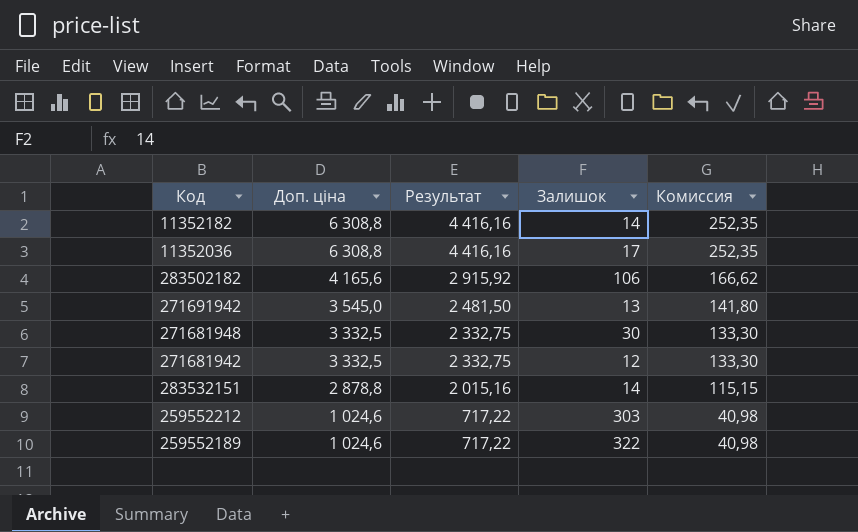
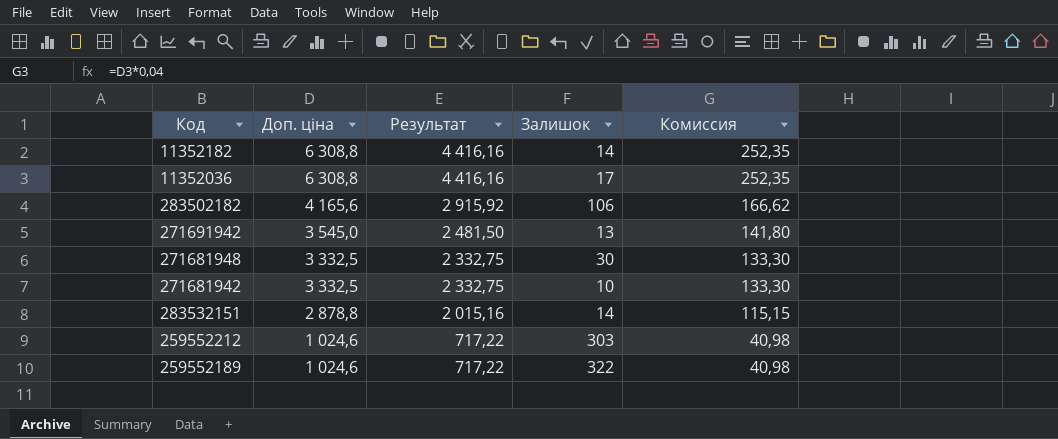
271681942 | Залишок: 12 -> 10

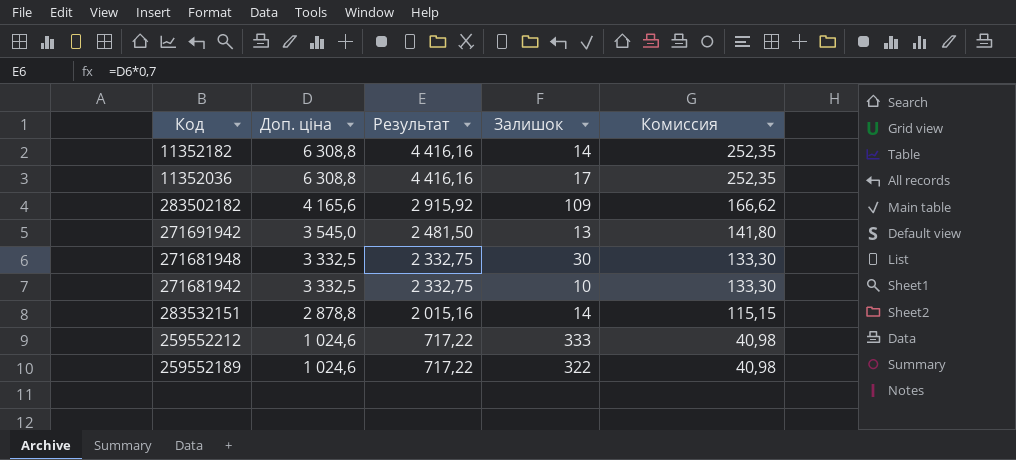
283502182 | Залишок: 106 -> 109
259552212 | Залишок: 303 -> 333

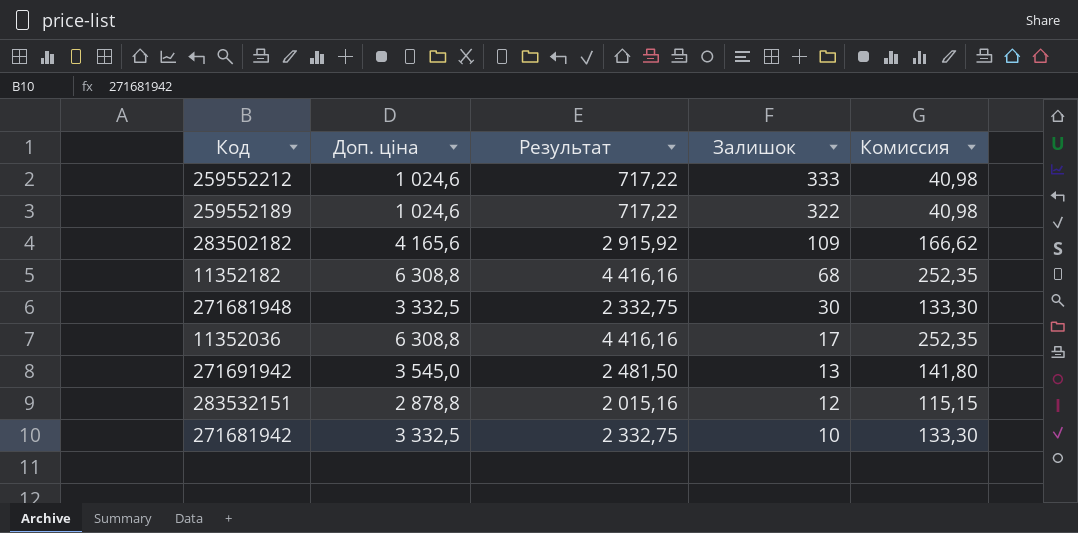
row order: Доп. ціна descending -> Залишок descending
11352182 | Залишок: 14 -> 68
283532151 | Залишок: 14 -> 12

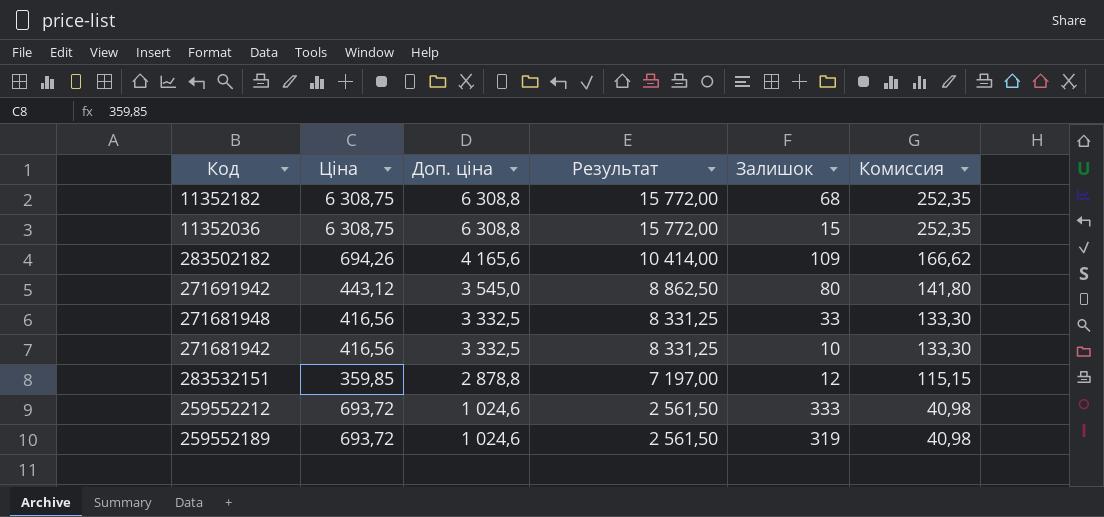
row order: Залишок descending -> Доп. ціна descending
column Ціна | position: none -> 2
column Результат | formula: [Доп. ціна] * 0,7 -> [Доп. ціна] * 2,5
11352036 | Залишок: 17 -> 15
271691942 | Залишок: 13 -> 80
271681948 | Залишок: 30 -> 33
259552189 | Залишок: 322 -> 319

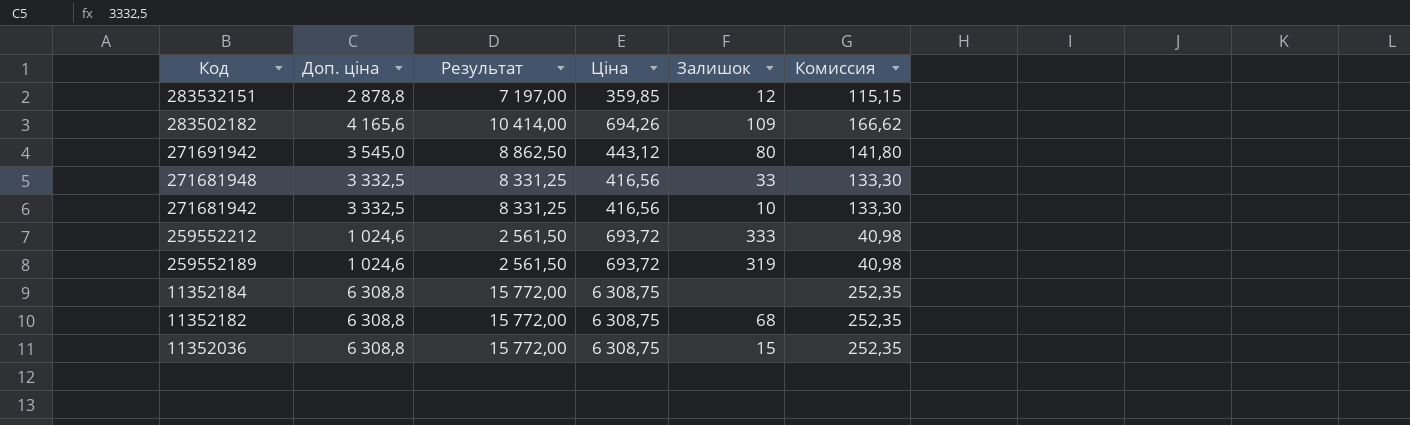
row order: Доп. ціна descending -> Код descending
column Ціна | position: 2 -> 4
row 11352184: none -> 6 308,8 | 15 772,00 | 6 308,75 | none | 252,35

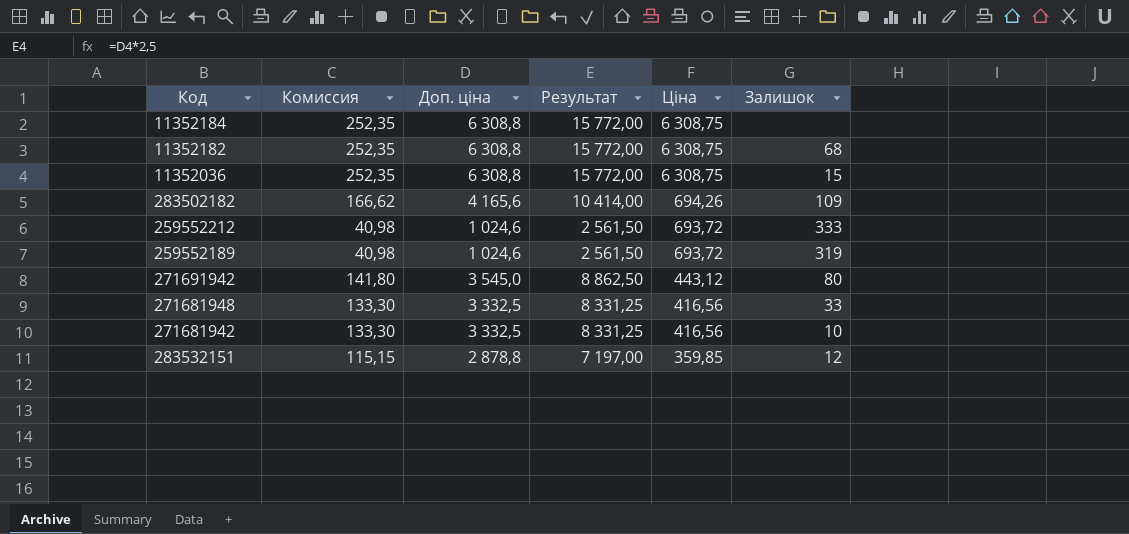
row order: Код descending -> Ціна descending
column Комиссия | position: 6 -> 2

